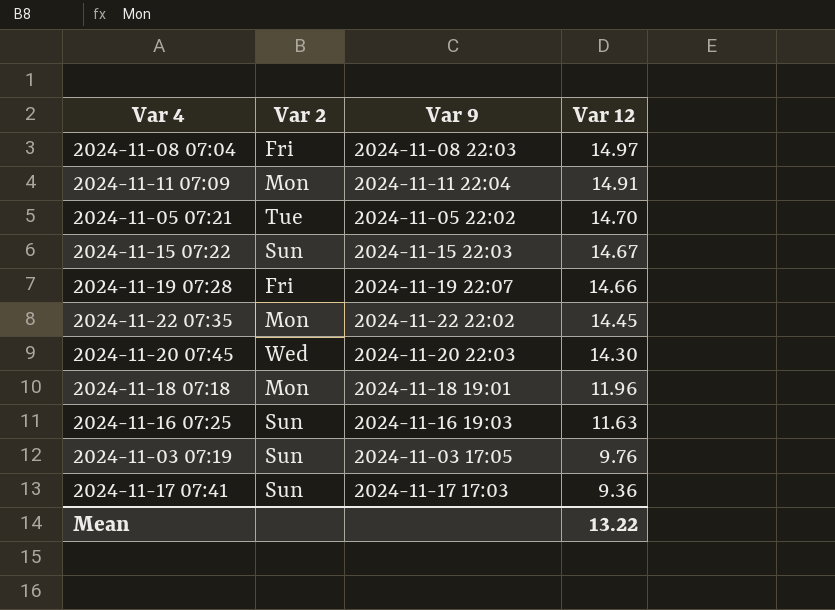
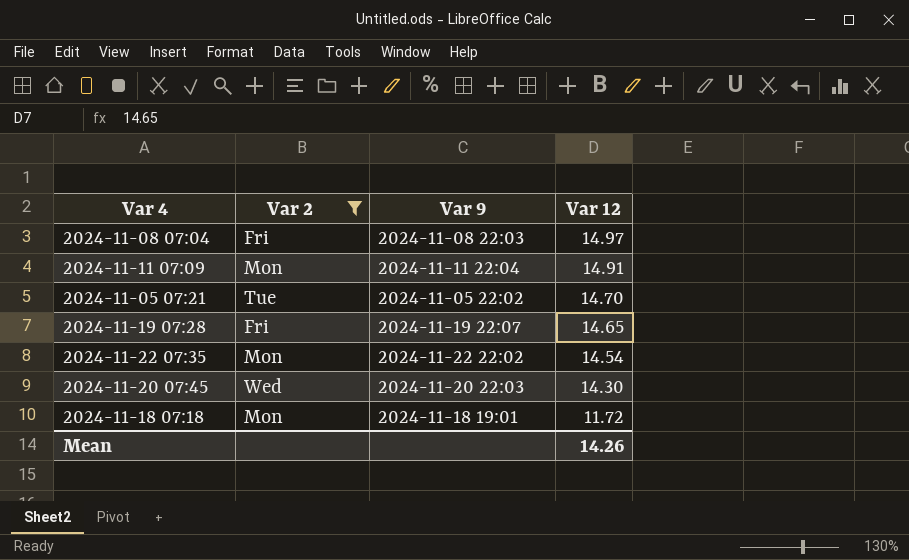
filter: none -> Var 2 != Sun
2024-11-19 07:28 | Var 12: 14.66 -> 14.65
2024-11-22 07:35 | Var 12: 14.45 -> 14.54
2024-11-18 07:18 | Var 12: 11.96 -> 11.72
Mean | Var 12: 13.22 -> 14.26

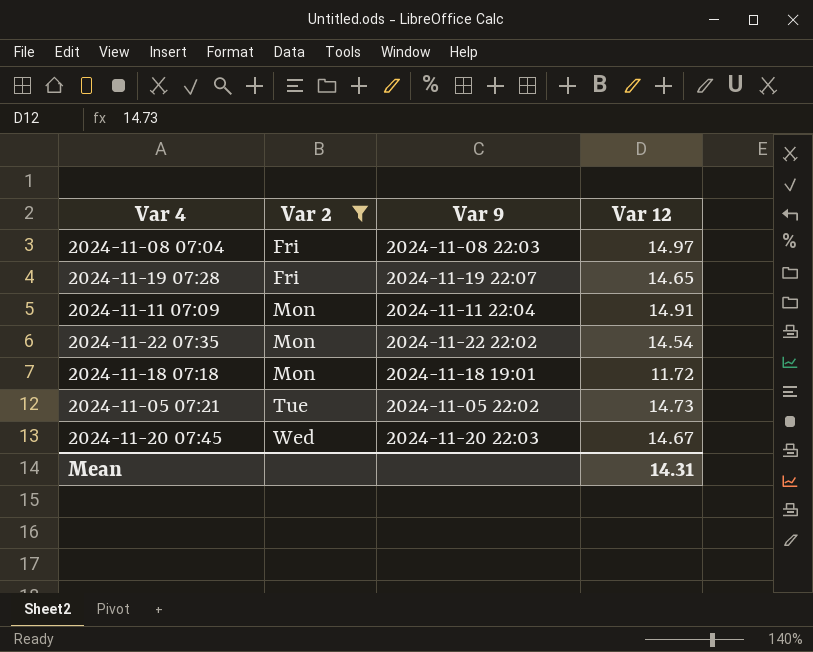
row order: Var 12 descending -> Var 2 ascending
2024-11-05 07:21 | Var 12: 14.70 -> 14.73
2024-11-20 07:45 | Var 12: 14.30 -> 14.67
Mean | Var 12: 14.26 -> 14.31

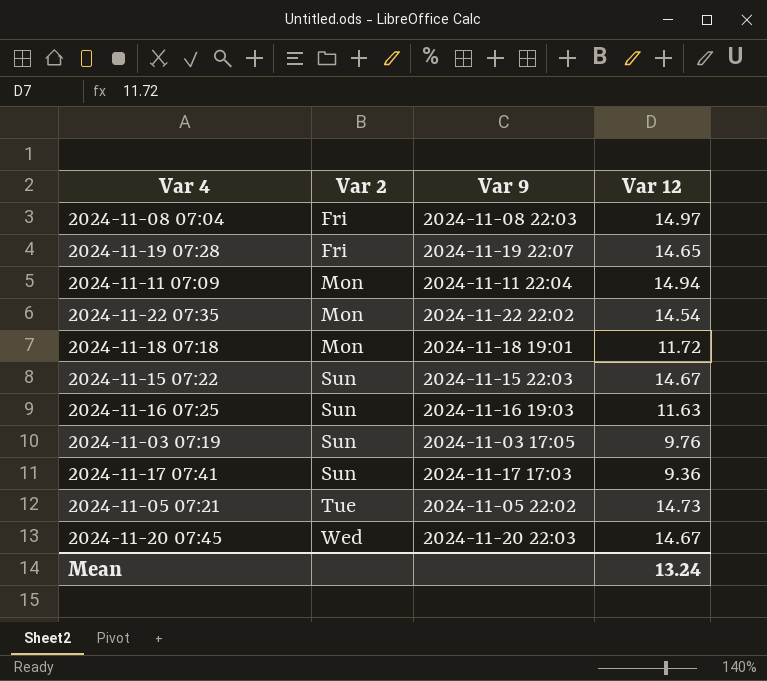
filter: Var 2 != Sun -> none
2024-11-11 07:09 | Var 12: 14.91 -> 14.94
Mean | Var 12: 14.31 -> 13.24

